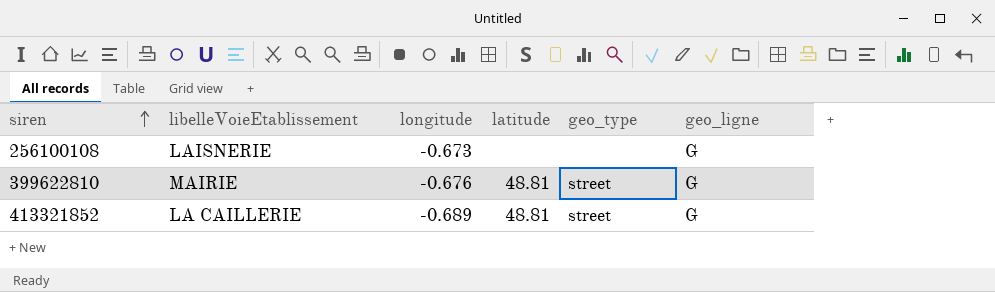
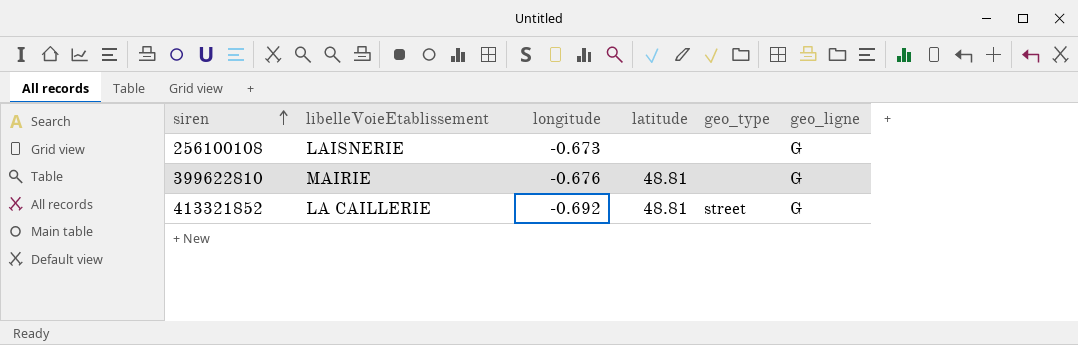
399622810 | geo_type: street -> none
413321852 | longitude: -0.689 -> -0.692

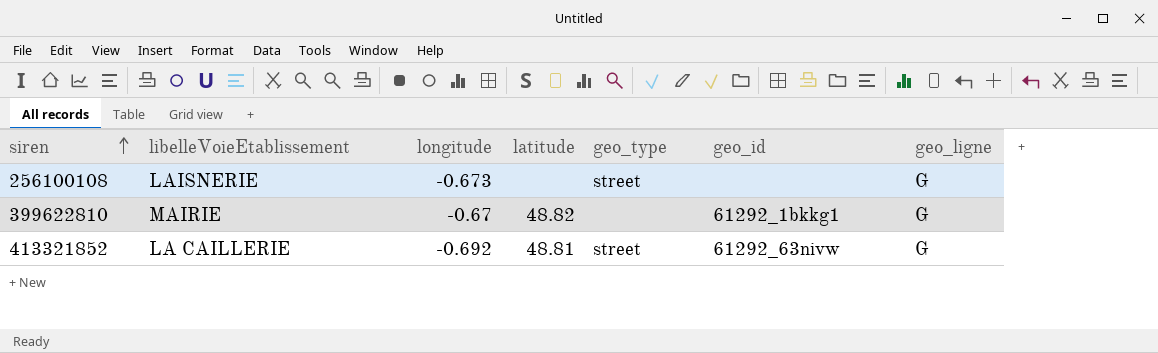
column geo_id | position: none -> 6
256100108 | geo_type: none -> street
399622810 | longitude: -0.676 -> -0.67
399622810 | latitude: 48.81 -> 48.82

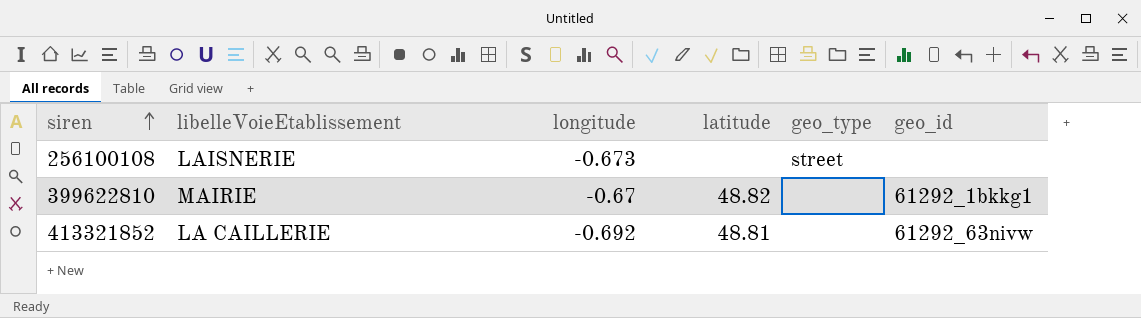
column geo_ligne | position: 7 -> none
413321852 | geo_type: street -> none

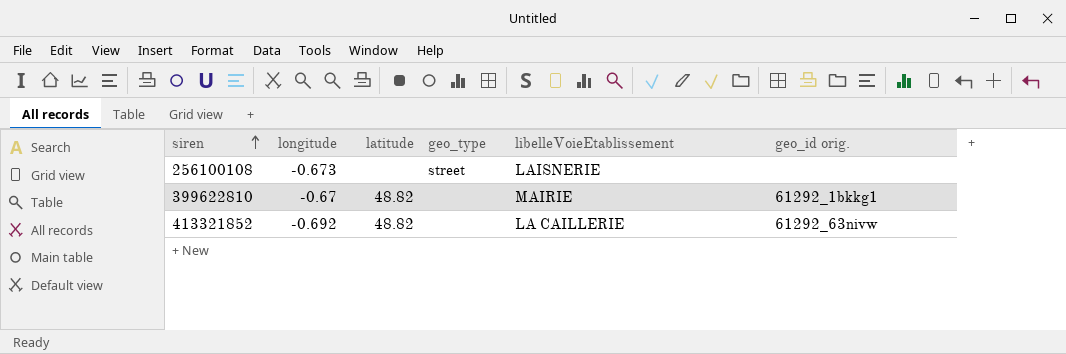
column libelleVoieEtablissement | position: 2 -> 5
column name: geo_id -> geo_id orig.
413321852 | latitude: 48.81 -> 48.82

